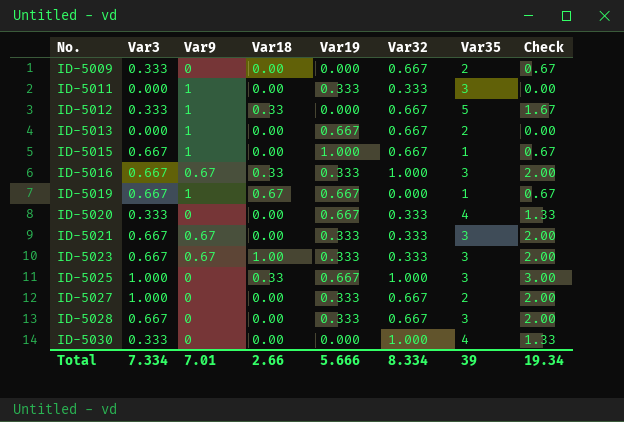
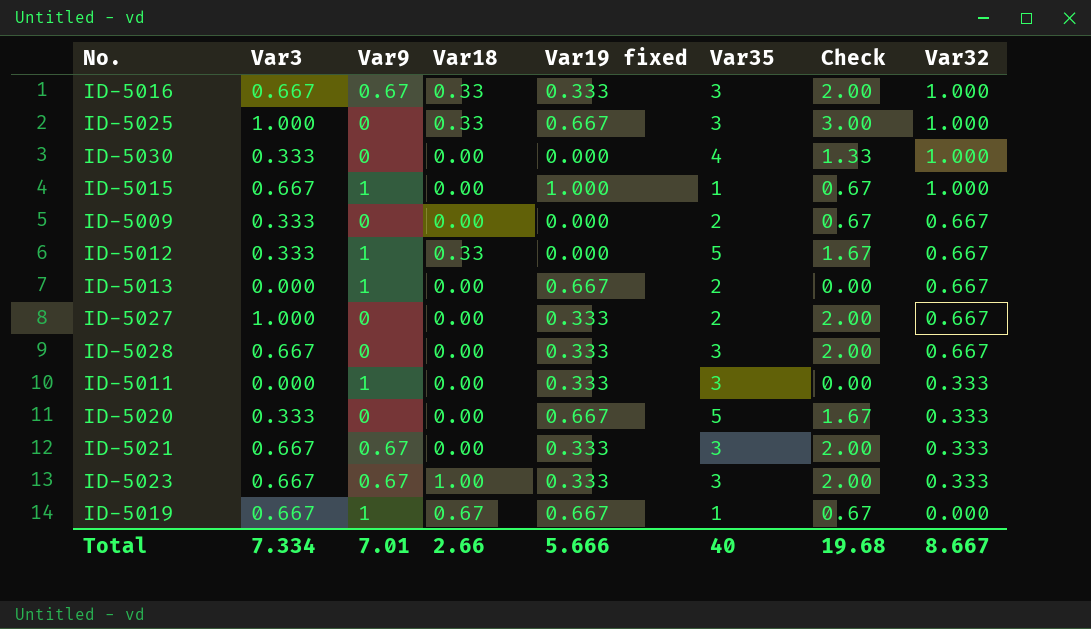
row order: No. ascending -> Var32 descending
column name: Var19 -> Var19 fixed
column Var32 | position: 6 -> 8
ID-5015 | Var32: 0.667 -> 1.000
ID-5020 | Var35: 4 -> 5
ID-5020 | Check: 1.33 -> 1.67
Total | Var35: 39 -> 40
Total | Check: 19.34 -> 19.68
Total | Var32: 8.334 -> 8.667

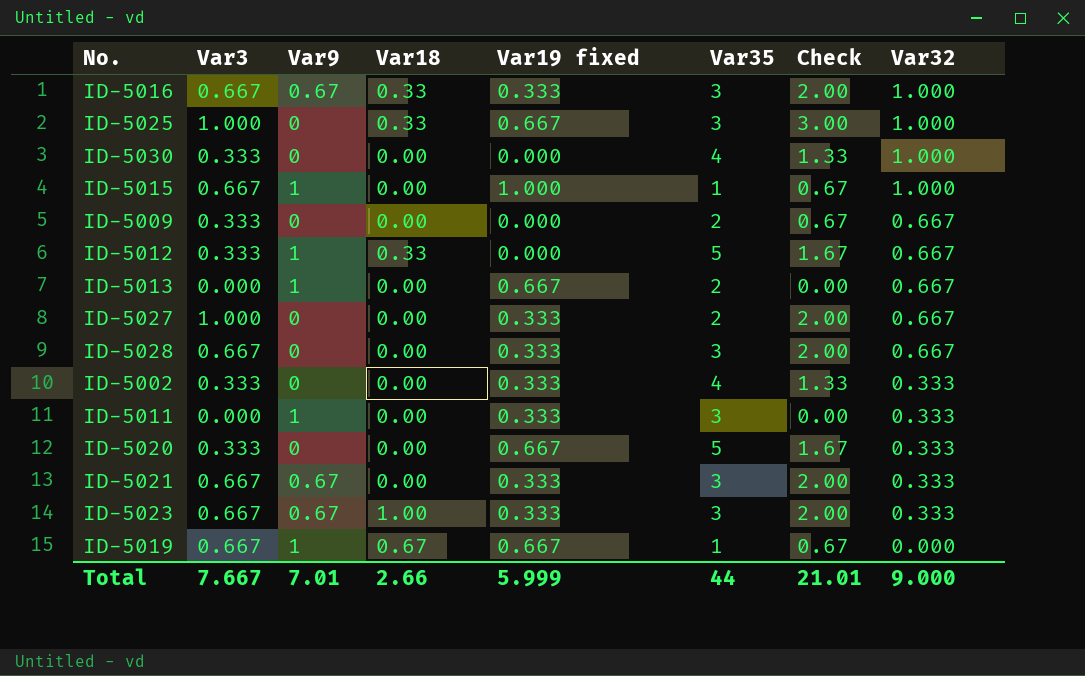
row ID-5002: none -> 0.333 | 0 | 0.00 | 0.333 | 4 | 1.33 | 0.333
Total | Var3: 7.334 -> 7.667
Total | Var19 fixed: 5.666 -> 5.999
Total | Var35: 40 -> 44
Total | Check: 19.68 -> 21.01
Total | Var32: 8.667 -> 9.000

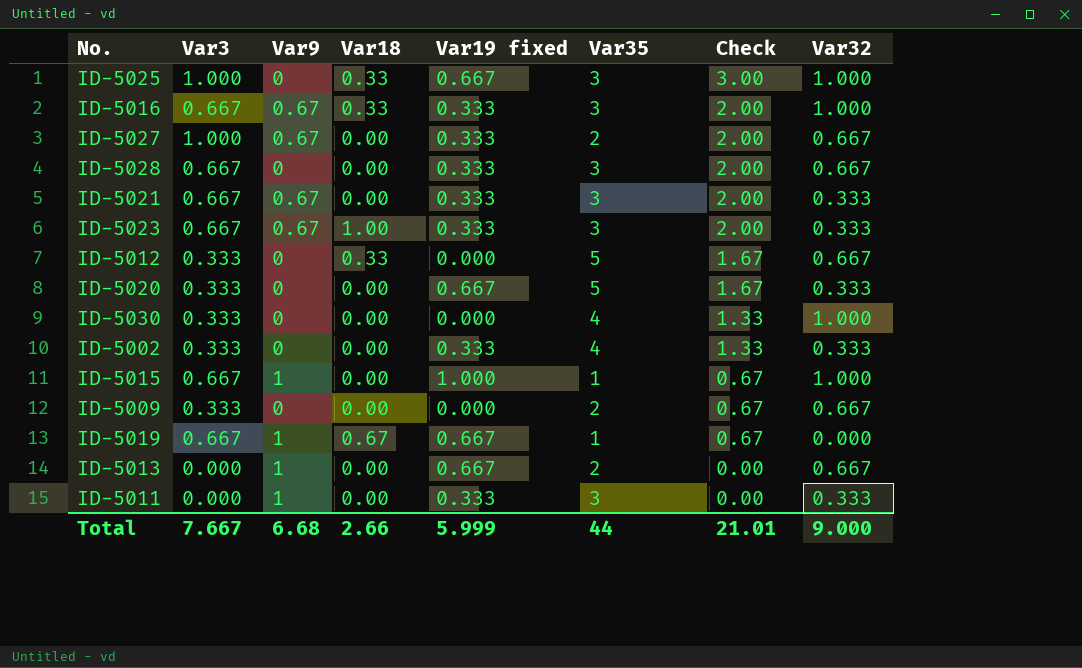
row order: Var32 descending -> Check descending
ID-5027 | Var9: 0 -> 0.67
ID-5012 | Var9: 1 -> 0
Total | Var9: 7.01 -> 6.68

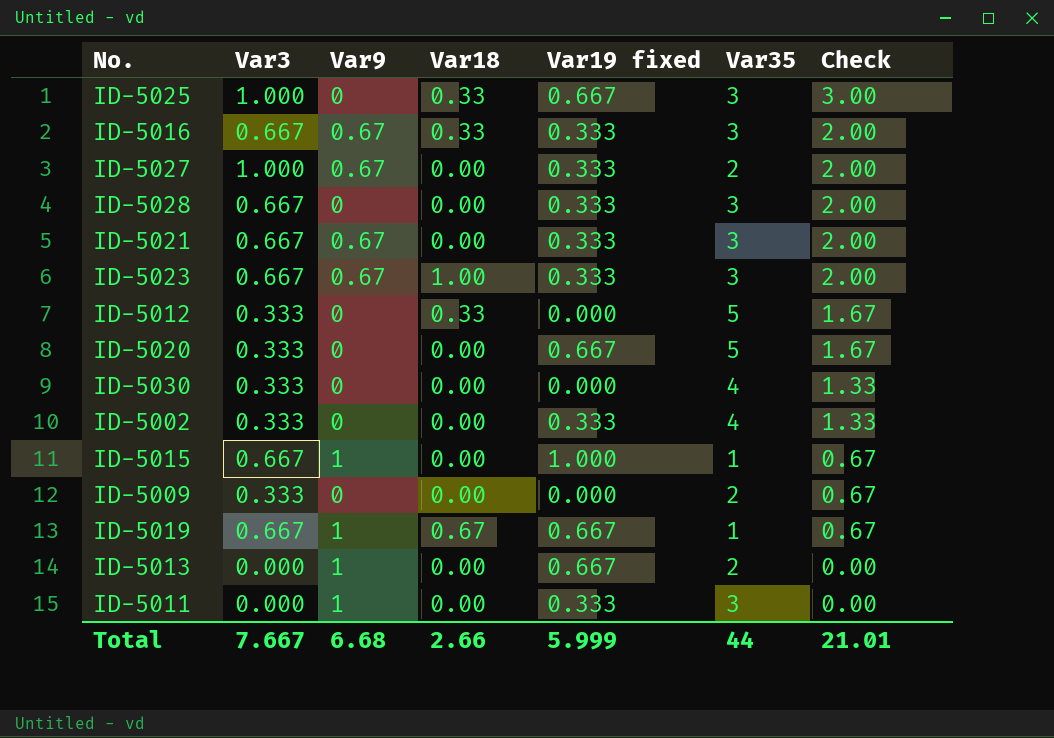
column Var32 | position: 8 -> none

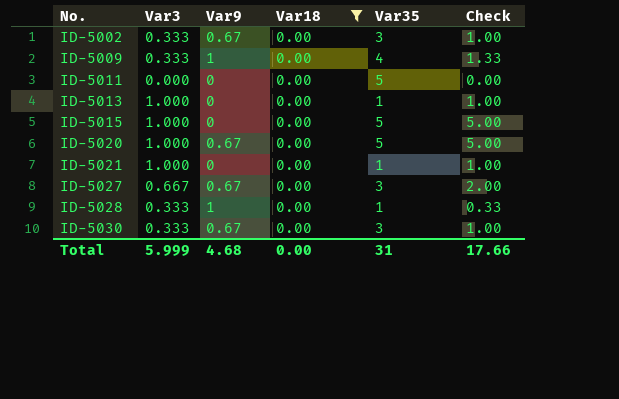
filter: none -> Var18 = 0.00
row order: Check descending -> No. ascending
column Var19 fixed | position: 5 -> none
ID-5002 | Var9: 0 -> 0.67
ID-5002 | Var35: 4 -> 3
ID-5002 | Check: 1.33 -> 1.00
ID-5009 | Var9: 0 -> 1
ID-5009 | Var35: 2 -> 4
ID-5009 | Check: 0.67 -> 1.33
ID-5011 | Var9: 1 -> 0
ID-5011 | Var35: 3 -> 5
ID-5013 | Var3: 0.000 -> 1.000
ID-5013 | Var9: 1 -> 0
ID-5013 | Var35: 2 -> 1
ID-5013 | Check: 0.00 -> 1.00
ID-5015 | Var3: 0.667 -> 1.000
ID-5015 | Var9: 1 -> 0
ID-5015 | Var35: 1 -> 5
ID-5015 | Check: 0.67 -> 5.00
ID-5020 | Var3: 0.333 -> 1.000
ID-5020 | Var9: 0 -> 0.67
ID-5020 | Check: 1.67 -> 5.00
ID-5021 | Var3: 0.667 -> 1.000
ID-5021 | Var9: 0.67 -> 0
ID-5021 | Var35: 3 -> 1
ID-5021 | Check: 2.00 -> 1.00
ID-5027 | Var3: 1.000 -> 0.667
ID-5027 | Var35: 2 -> 3
ID-5028 | Var3: 0.667 -> 0.333
ID-5028 | Var9: 0 -> 1
ID-5028 | Var35: 3 -> 1
ID-5028 | Check: 2.00 -> 0.33
ID-5030 | Var9: 0 -> 0.67
ID-5030 | Var35: 4 -> 3
ID-5030 | Check: 1.33 -> 1.00
Total | Var3: 7.667 -> 5.999
Total | Var9: 6.68 -> 4.68
Total | Var18: 2.66 -> 0.00
Total | Var35: 44 -> 31
Total | Check: 21.01 -> 17.66

